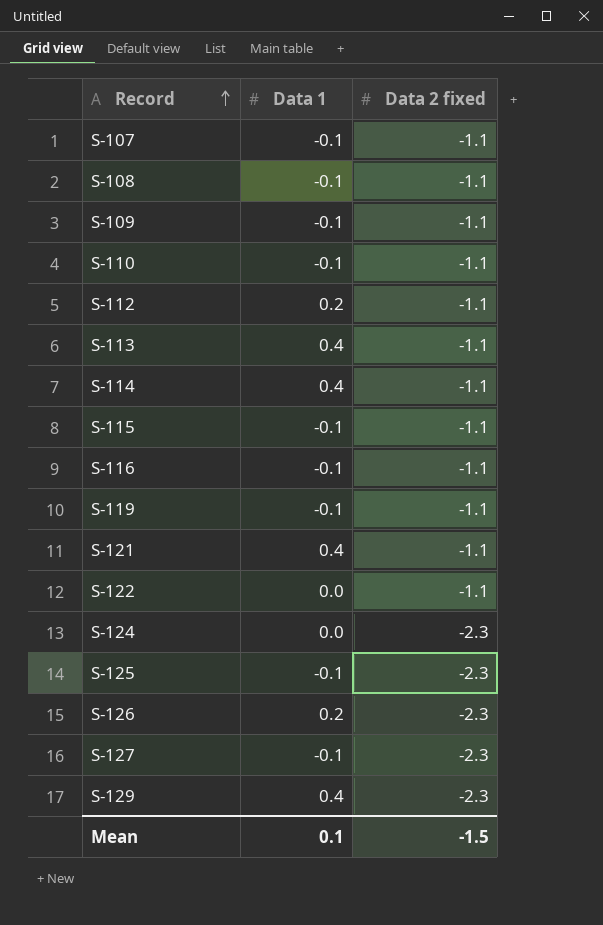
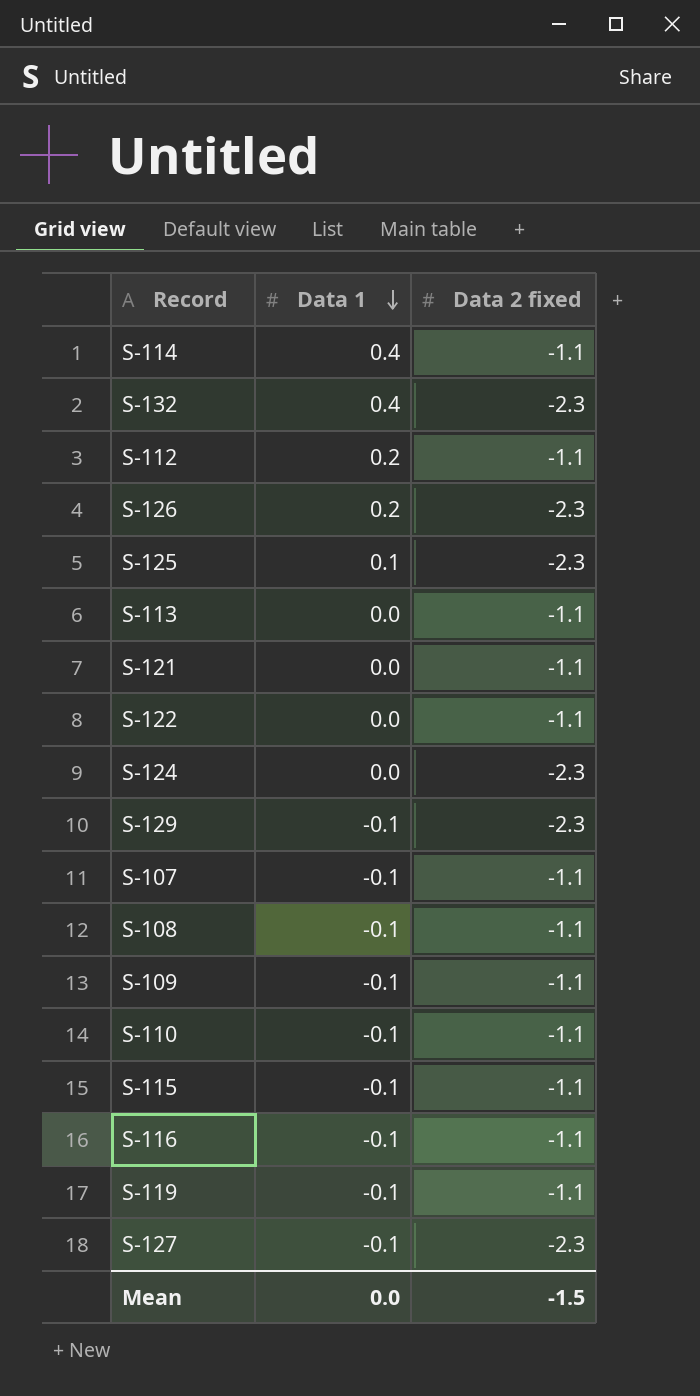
row order: Record ascending -> Data 1 descending
row S-132: none -> 0.4 | -2.3
S-125 | Data 1: -0.1 -> 0.1
S-113 | Data 1: 0.4 -> 0.0
S-121 | Data 1: 0.4 -> 0.0
S-129 | Data 1: 0.4 -> -0.1
Mean | Data 1: 0.1 -> 0.0

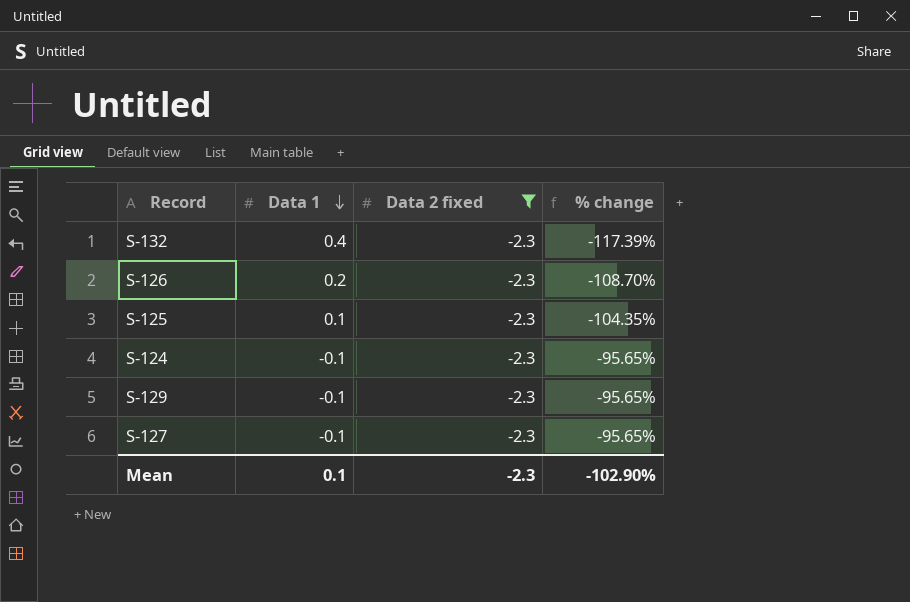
filter: none -> Data 2 fixed = -2.3
column % change | formula: none -> ([Data 1] - [Data 2 fixed]) / [Data 2 fixed]
S-124 | Data 1: 0.0 -> -0.1
Mean | Data 1: 0.0 -> 0.1
Mean | Data 2 fixed: -1.5 -> -2.3

